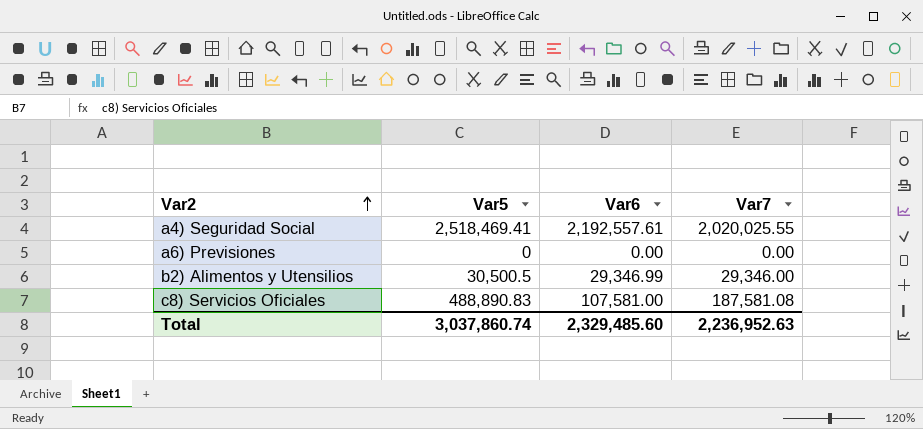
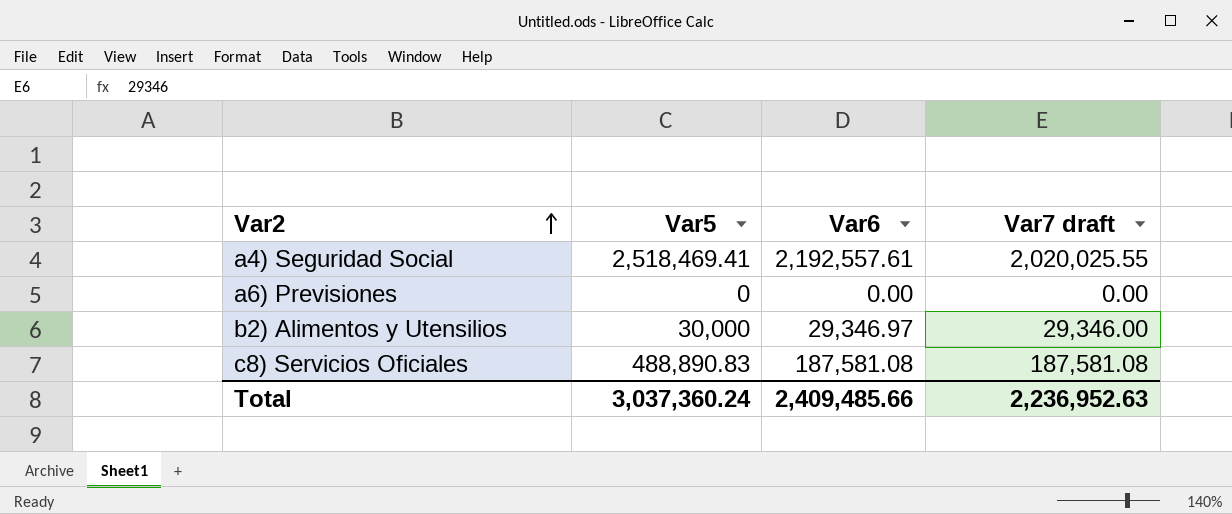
column name: Var7 -> Var7 draft
b2) Alimentos y Utensilios | Var5: 30,500.5 -> 30,000
b2) Alimentos y Utensilios | Var6: 29,346.99 -> 29,346.97
c8) Servicios Oficiales | Var6: 107,581.00 -> 187,581.08
Total | Var5: 3,037,860.74 -> 3,037,360.24
Total | Var6: 2,329,485.60 -> 2,409,485.66

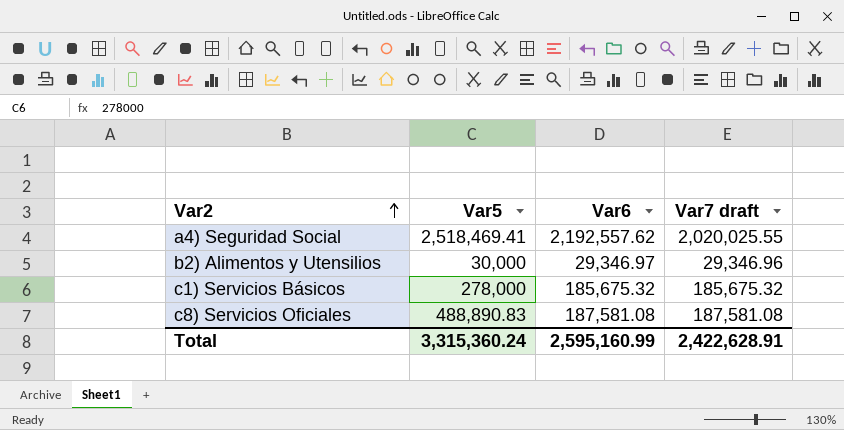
row a6) Previsiones: 0 | 0.00 | 0.00 -> none
a4) Seguridad Social | Var6: 2,192,557.61 -> 2,192,557.62
b2) Alimentos y Utensilios | Var7 draft: 29,346.00 -> 29,346.96
row c1) Servicios Básicos: none -> 278,000 | 185,675.32 | 185,675.32
Total | Var5: 3,037,360.24 -> 3,315,360.24
Total | Var6: 2,409,485.66 -> 2,595,160.99
Total | Var7 draft: 2,236,952.63 -> 2,422,628.91

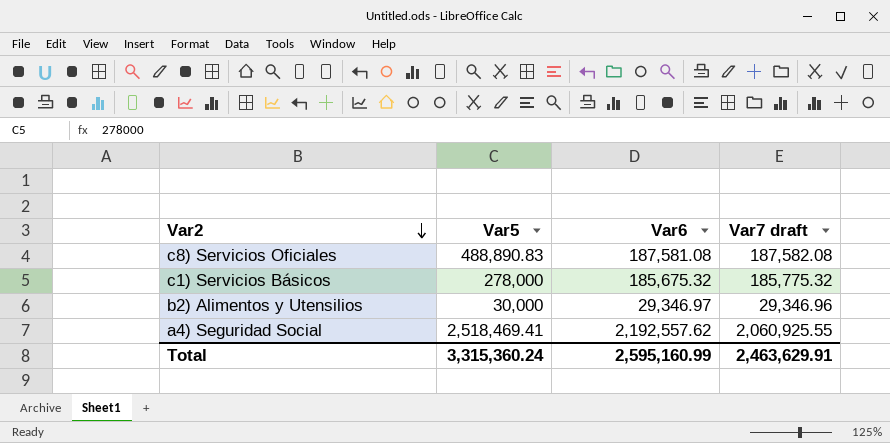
row order: Var2 ascending -> Var2 descending
c8) Servicios Oficiales | Var7 draft: 187,581.08 -> 187,582.08
c1) Servicios Básicos | Var7 draft: 185,675.32 -> 185,775.32
a4) Seguridad Social | Var7 draft: 2,020,025.55 -> 2,060,925.55
Total | Var7 draft: 2,422,628.91 -> 2,463,629.91

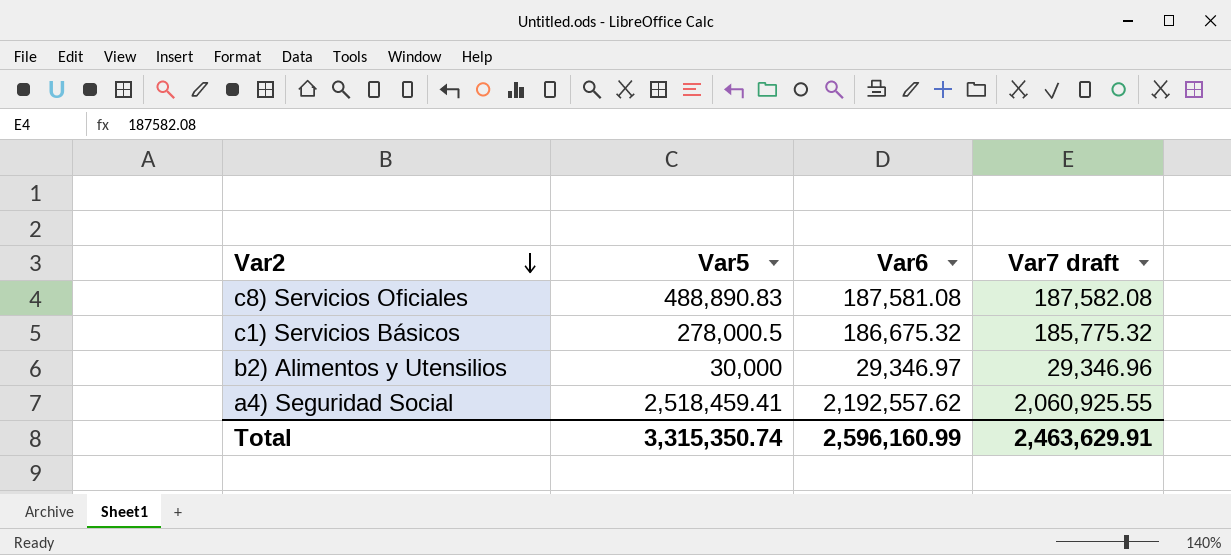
c1) Servicios Básicos | Var5: 278,000 -> 278,000.5
c1) Servicios Básicos | Var6: 185,675.32 -> 186,675.32
a4) Seguridad Social | Var5: 2,518,469.41 -> 2,518,459.41
Total | Var5: 3,315,360.24 -> 3,315,350.74
Total | Var6: 2,595,160.99 -> 2,596,160.99

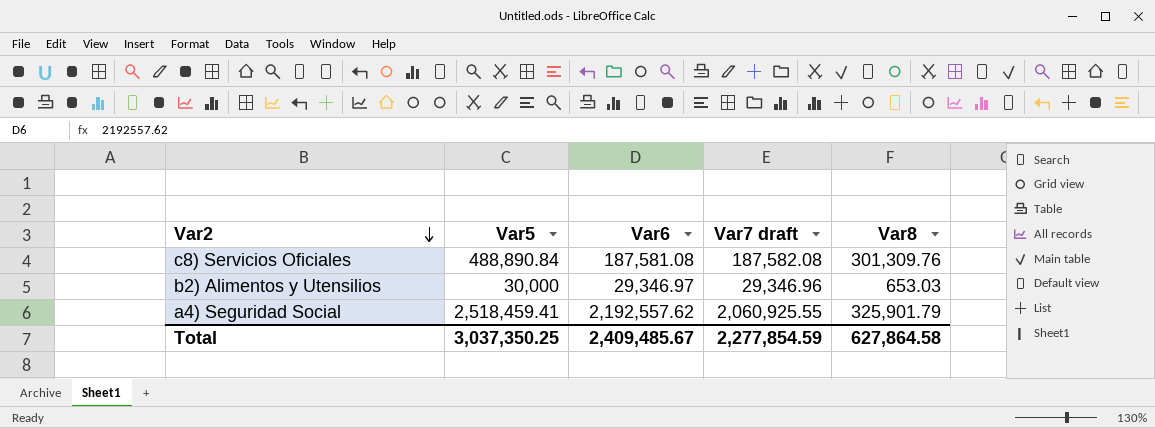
column Var8 | formula: none -> [Var5] - [Var6]
row c1) Servicios Básicos: 278,000.5 | 186,675.32 | 185,775.32 -> none
c8) Servicios Oficiales | Var5: 488,890.83 -> 488,890.84
Total | Var5: 3,315,350.74 -> 3,037,350.25
Total | Var6: 2,596,160.99 -> 2,409,485.67
Total | Var7 draft: 2,463,629.91 -> 2,277,854.59

